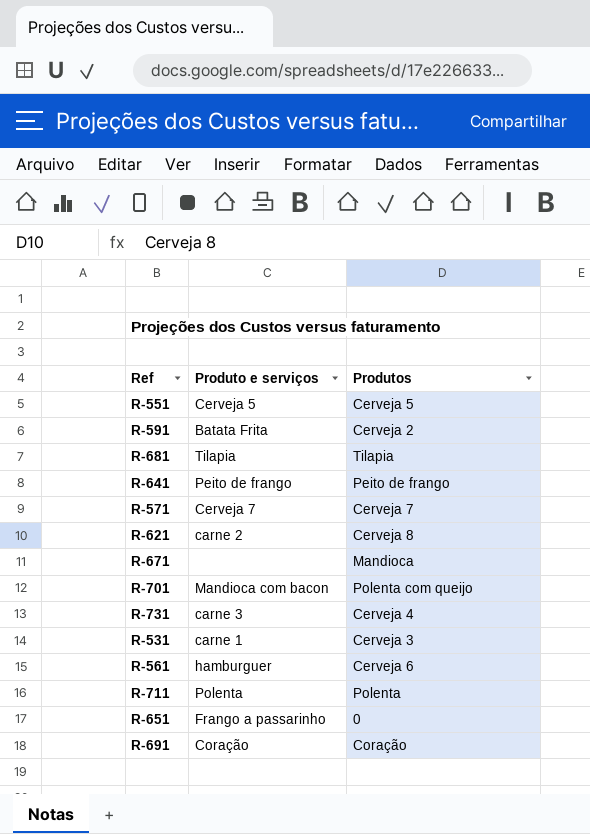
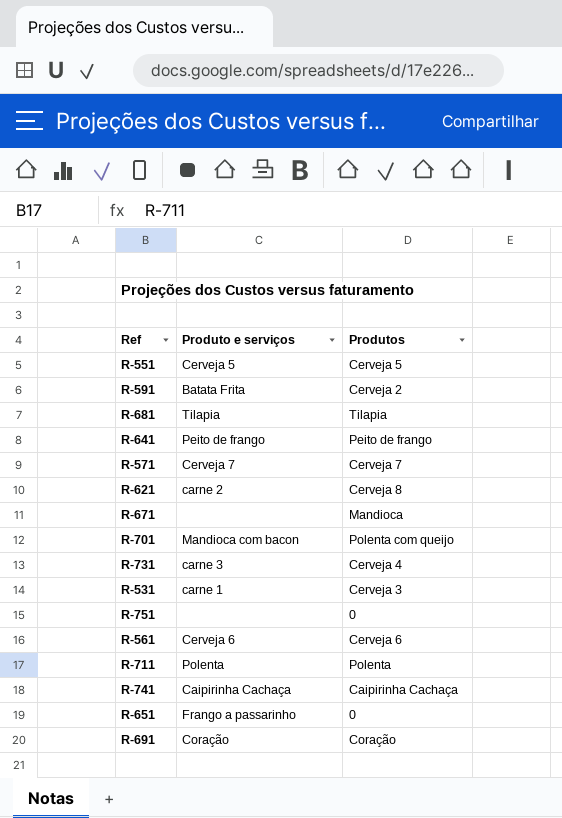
row R-751: none -> none | 0
R-561 | Produto e serviços: hamburguer -> Cerveja 6
row R-741: none -> Caipirinha Cachaça | Caipirinha Cachaça

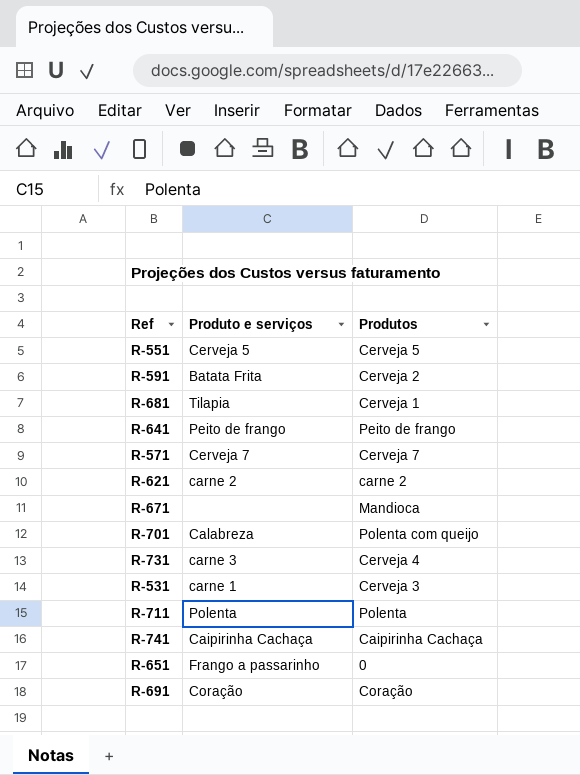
row R-751: none | 0 -> none
row R-561: Cerveja 6 | Cerveja 6 -> none
R-681 | Produtos: Tilapia -> Cerveja 1
R-621 | Produtos: Cerveja 8 -> carne 2
R-701 | Produto e serviços: Mandioca com bacon -> Calabreza

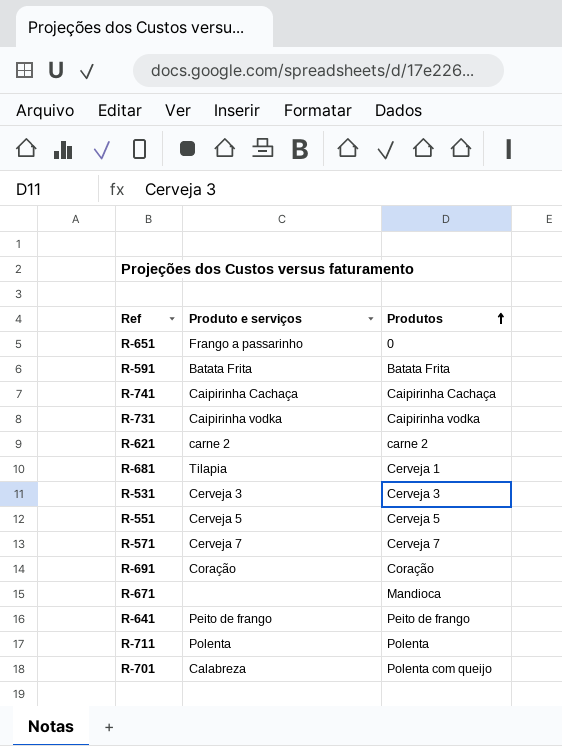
row order: none -> Produtos ascending
R-591 | Produtos: Cerveja 2 -> Batata Frita
R-731 | Produto e serviços: carne 3 -> Caipirinha vodka
R-731 | Produtos: Cerveja 4 -> Caipirinha vodka
R-531 | Produto e serviços: carne 1 -> Cerveja 3

